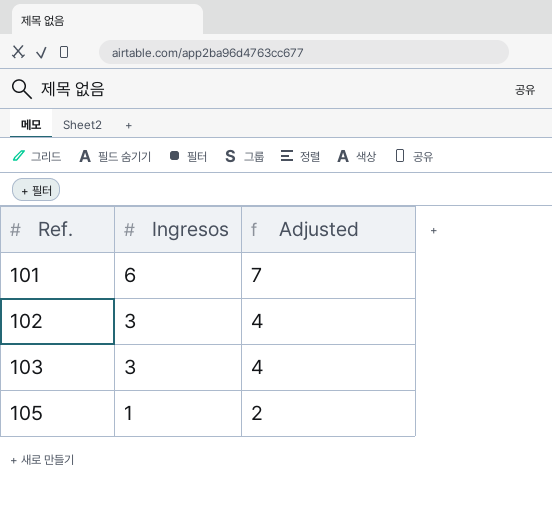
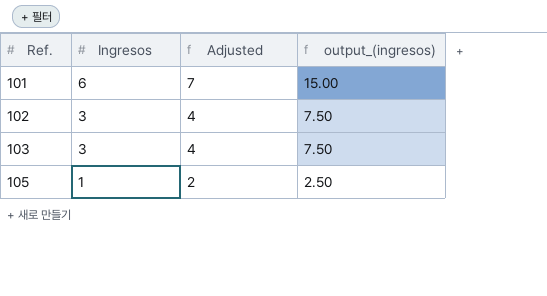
column output_(ingresos) | formula: none -> [Ingresos] * 2.5

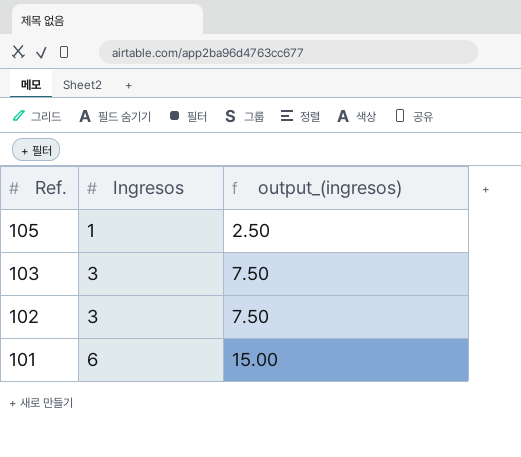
row order: Ref. ascending -> Ref. descending
column Adjusted | formula: [Ingresos] + 1 -> none

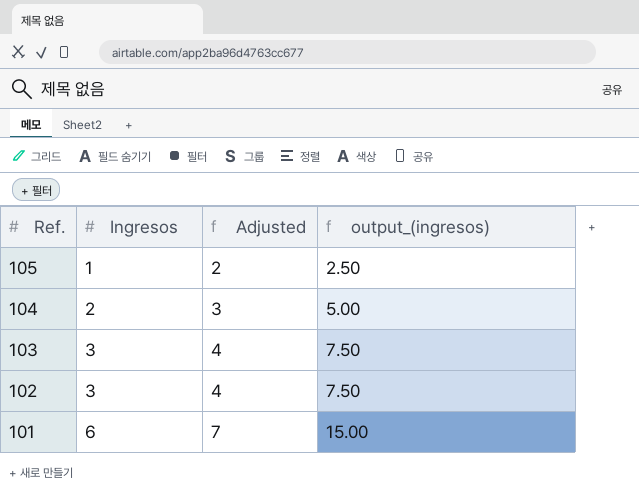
column Adjusted | formula: none -> [Ingresos] + 1
row 104: none -> 2 | 3 | 5.00

